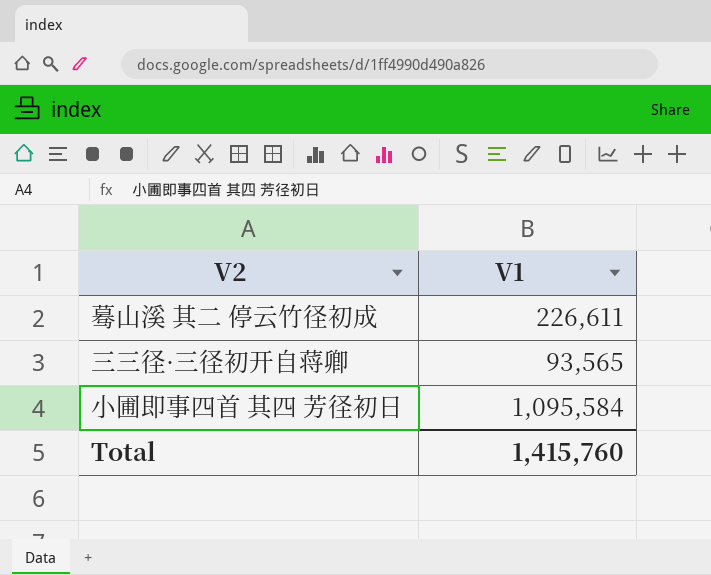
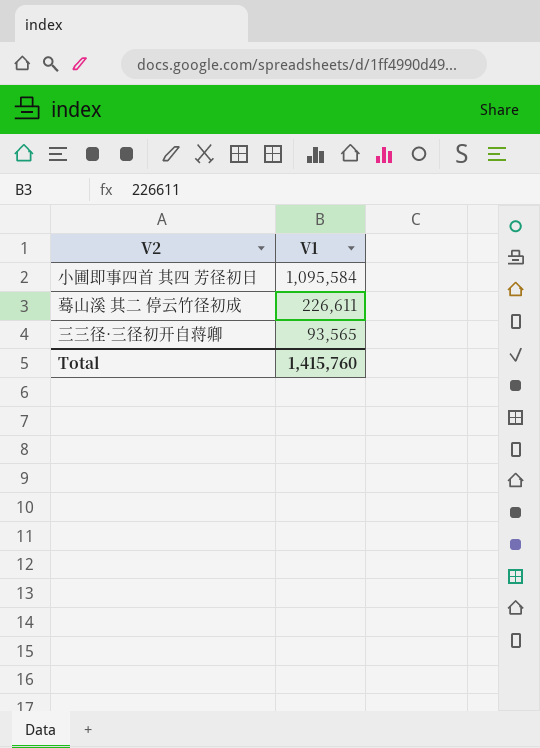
row order: none -> V1 descending

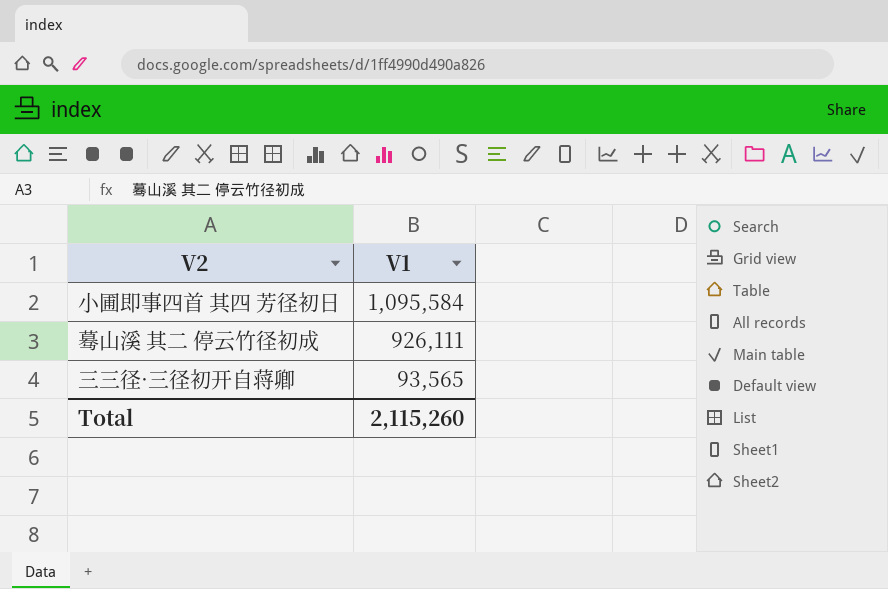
蓦山溪 其二 停云竹径初成 | V1: 226,611 -> 926,111
Total | V1: 1,415,760 -> 2,115,260

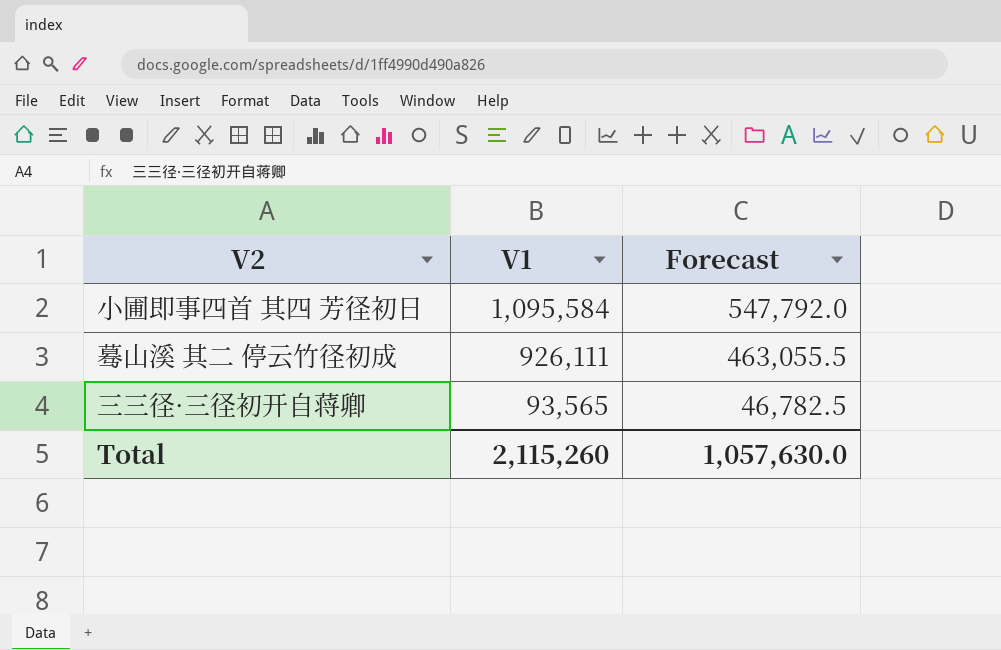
column Forecast | formula: none -> [V1] * 0.5

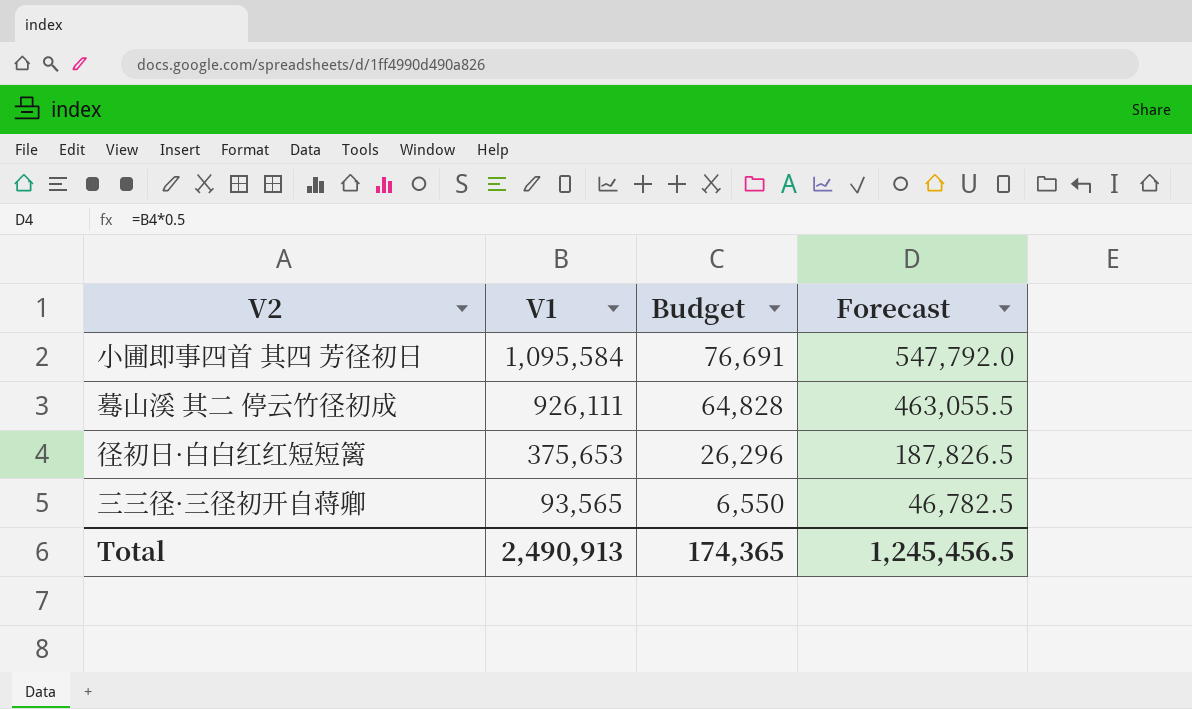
column Budget | formula: none -> [V1] * 0.07
row 径初日·白白红红短短篱: none -> 375,653 | 26,296 | 187,826.5
Total | V1: 2,115,260 -> 2,490,913
Total | Forecast: 1,057,630.0 -> 1,245,456.5

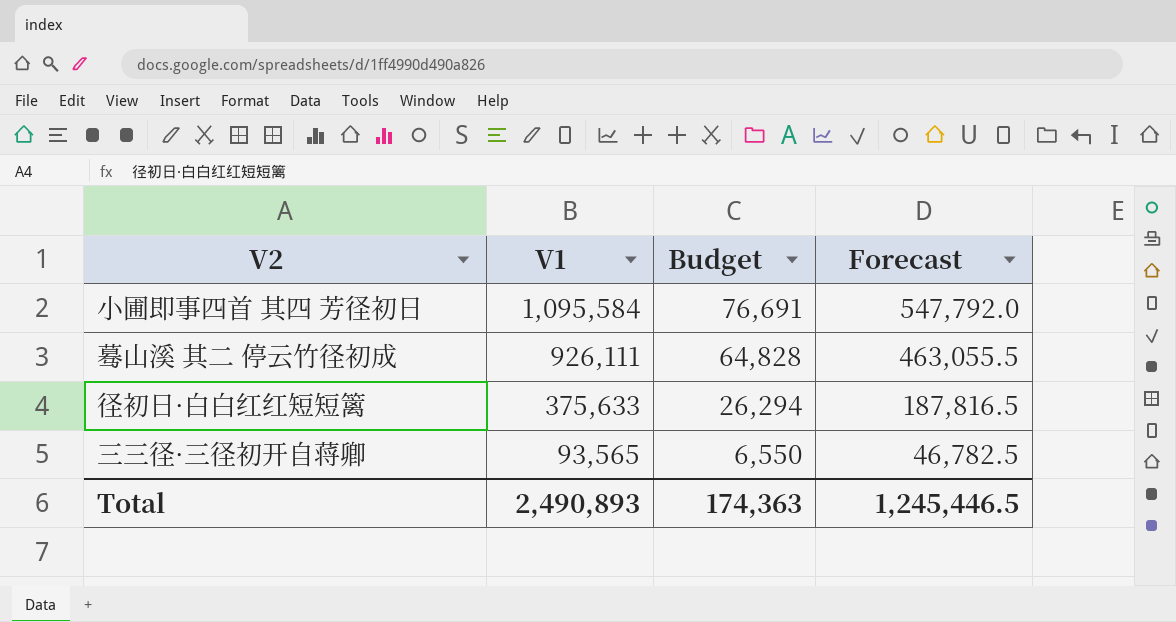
径初日·白白红红短短篱 | V1: 375,653 -> 375,633
径初日·白白红红短短篱 | Budget: 26,296 -> 26,294
径初日·白白红红短短篱 | Forecast: 187,826.5 -> 187,816.5
Total | V1: 2,490,913 -> 2,490,893
Total | Budget: 174,365 -> 174,363
Total | Forecast: 1,245,456.5 -> 1,245,446.5

